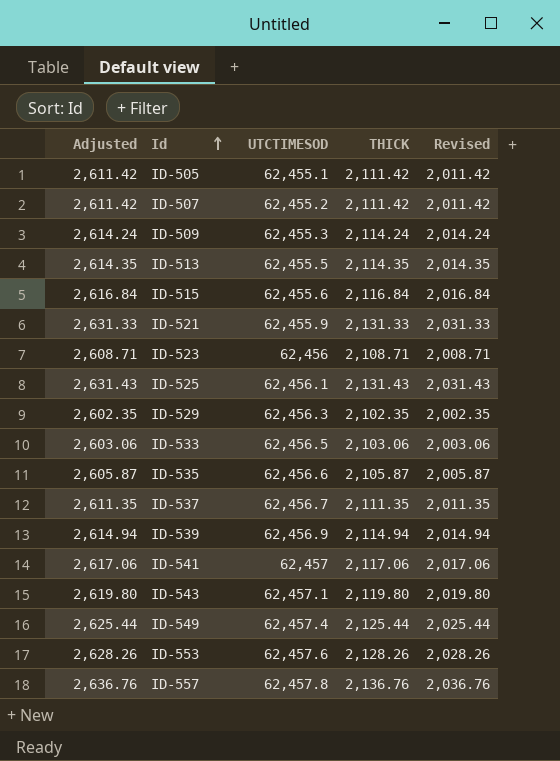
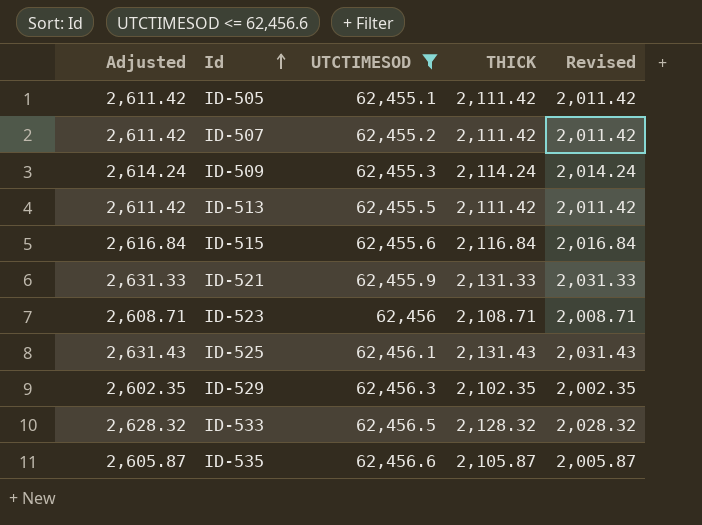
filter: none -> UTCTIMESOD <= 62,456.6
ID-513 | Adjusted: 2,614.35 -> 2,611.42
ID-513 | THICK: 2,114.35 -> 2,111.42
ID-513 | Revised: 2,014.35 -> 2,011.42
ID-533 | Adjusted: 2,603.06 -> 2,628.32
ID-533 | THICK: 2,103.06 -> 2,128.32
ID-533 | Revised: 2,003.06 -> 2,028.32

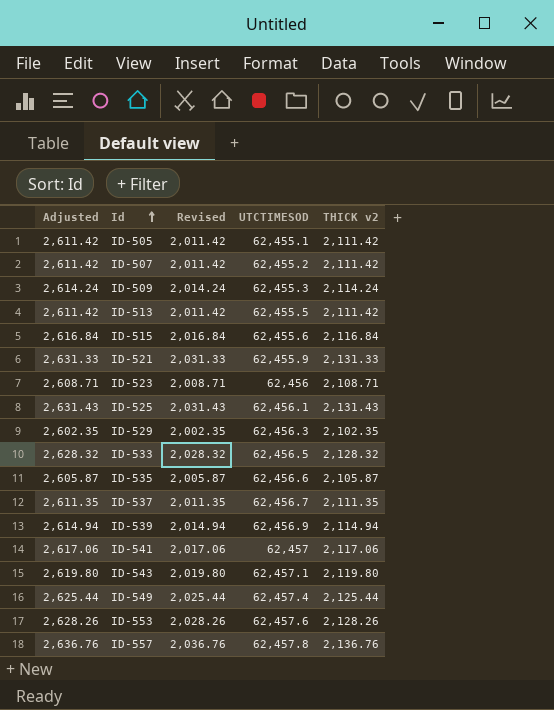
filter: UTCTIMESOD <= 62,456.6 -> none
column Revised | position: 5 -> 3
column name: THICK -> THICK v2

